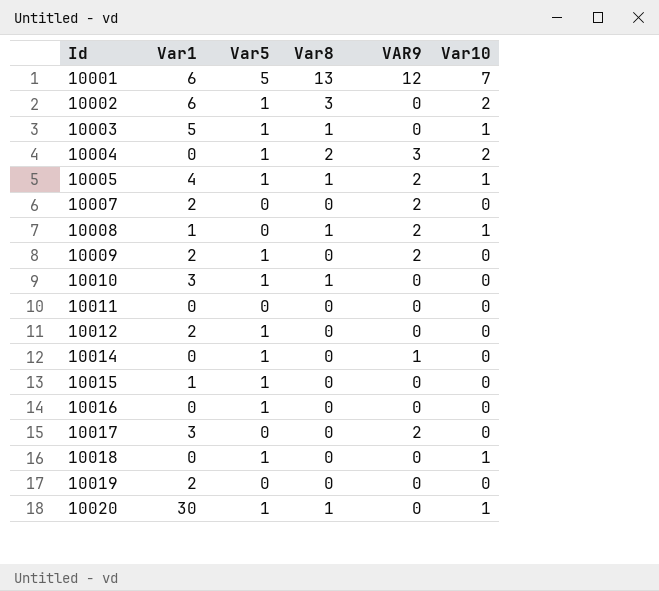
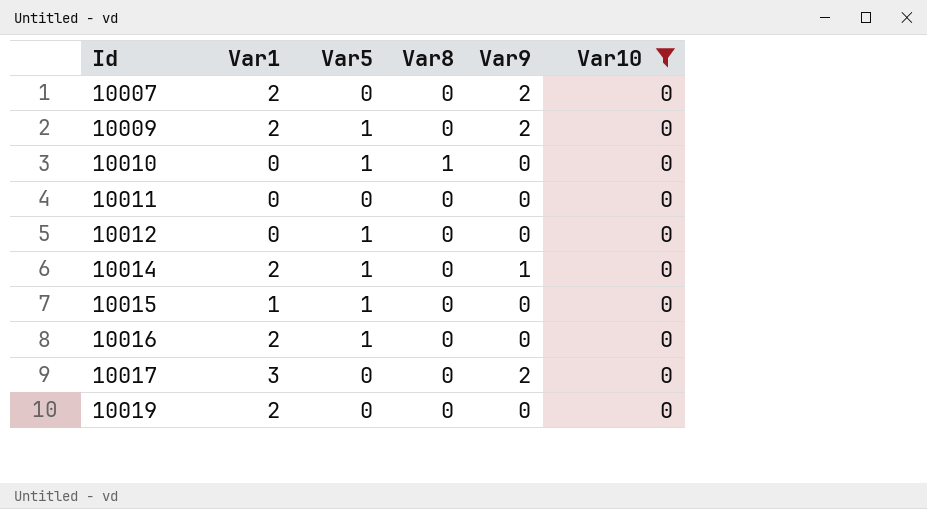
filter: none -> Var10 = 0
column name: VAR9 -> Var9
10010 | Var1: 3 -> 0
10012 | Var1: 2 -> 0
10014 | Var1: 0 -> 2
10016 | Var1: 0 -> 2

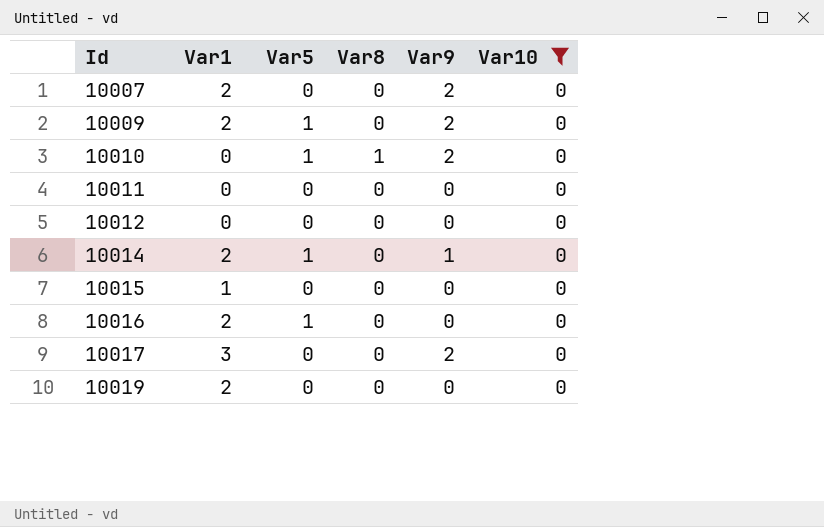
10010 | Var9: 0 -> 2
10012 | Var5: 1 -> 0
10015 | Var5: 1 -> 0

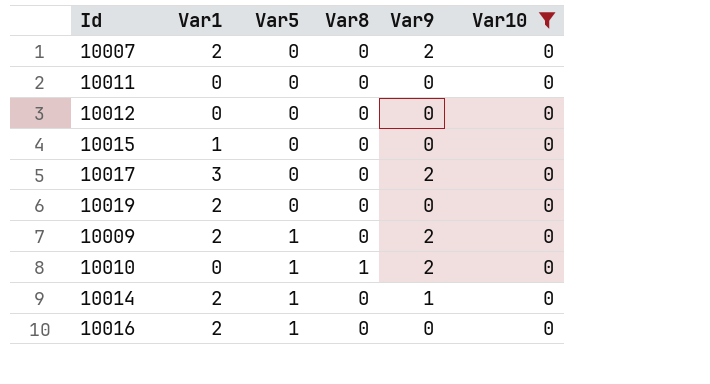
row order: Id ascending -> Var5 ascending

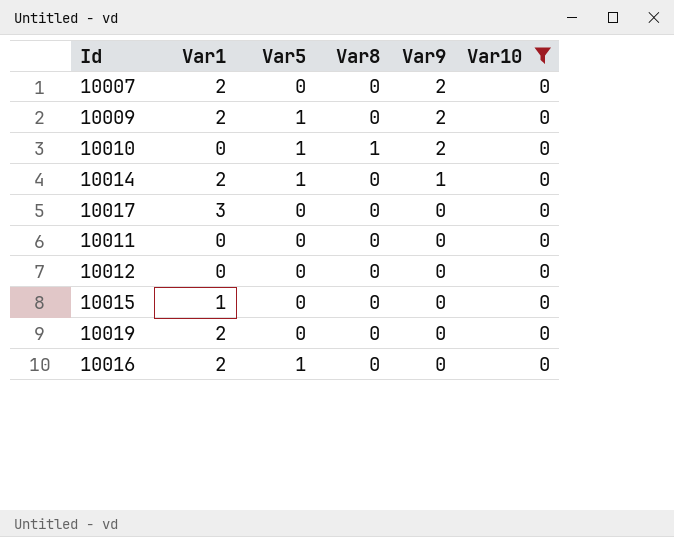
row order: Var5 ascending -> Var9 descending
10017 | Var9: 2 -> 0

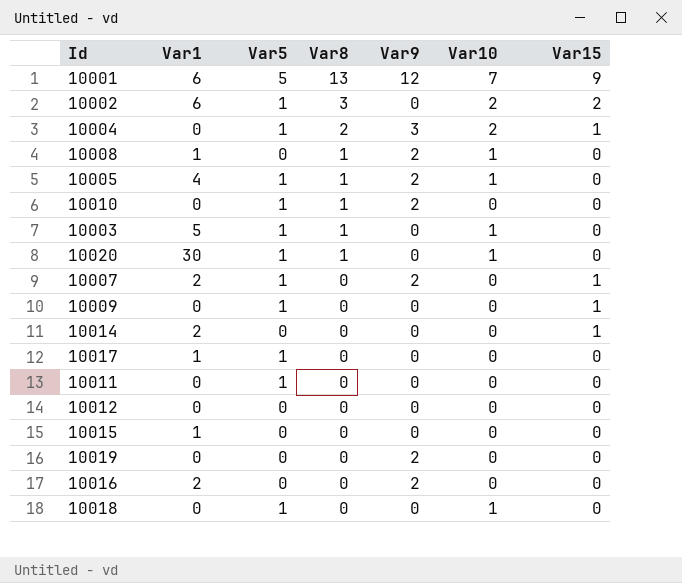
filter: Var10 = 0 -> none
row order: Var9 descending -> Var8 descending
column Var15 | position: none -> 7
10007 | Var5: 0 -> 1
10009 | Var1: 2 -> 0
10009 | Var9: 2 -> 0
10014 | Var5: 1 -> 0
10014 | Var9: 1 -> 0
10017 | Var1: 3 -> 1
10017 | Var5: 0 -> 1
10011 | Var5: 0 -> 1
10019 | Var1: 2 -> 0
10019 | Var9: 0 -> 2
10016 | Var5: 1 -> 0
10016 | Var9: 0 -> 2

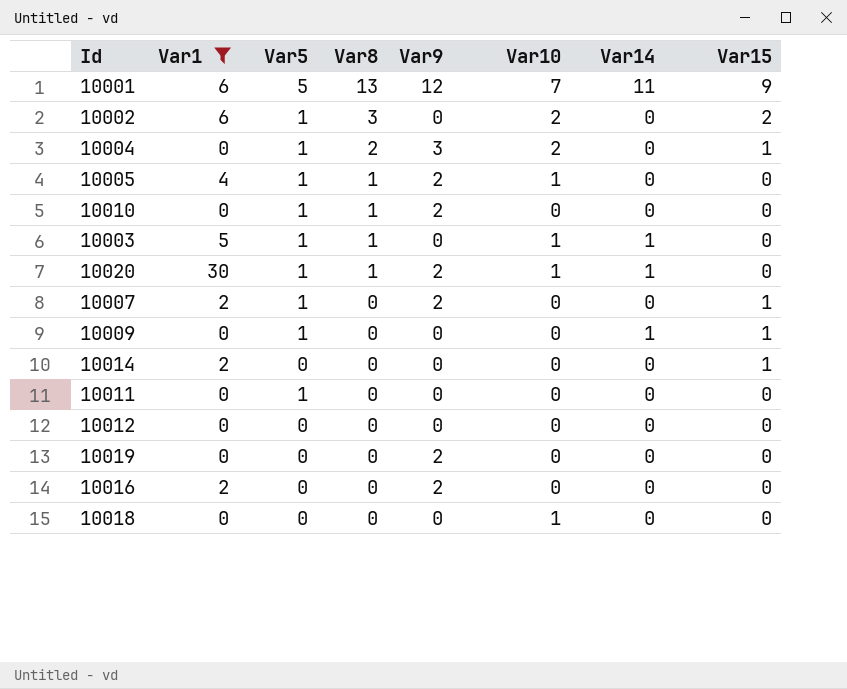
filter: none -> Var1 != 1
column Var14 | position: none -> 7
10020 | Var9: 0 -> 2
10018 | Var5: 1 -> 0

